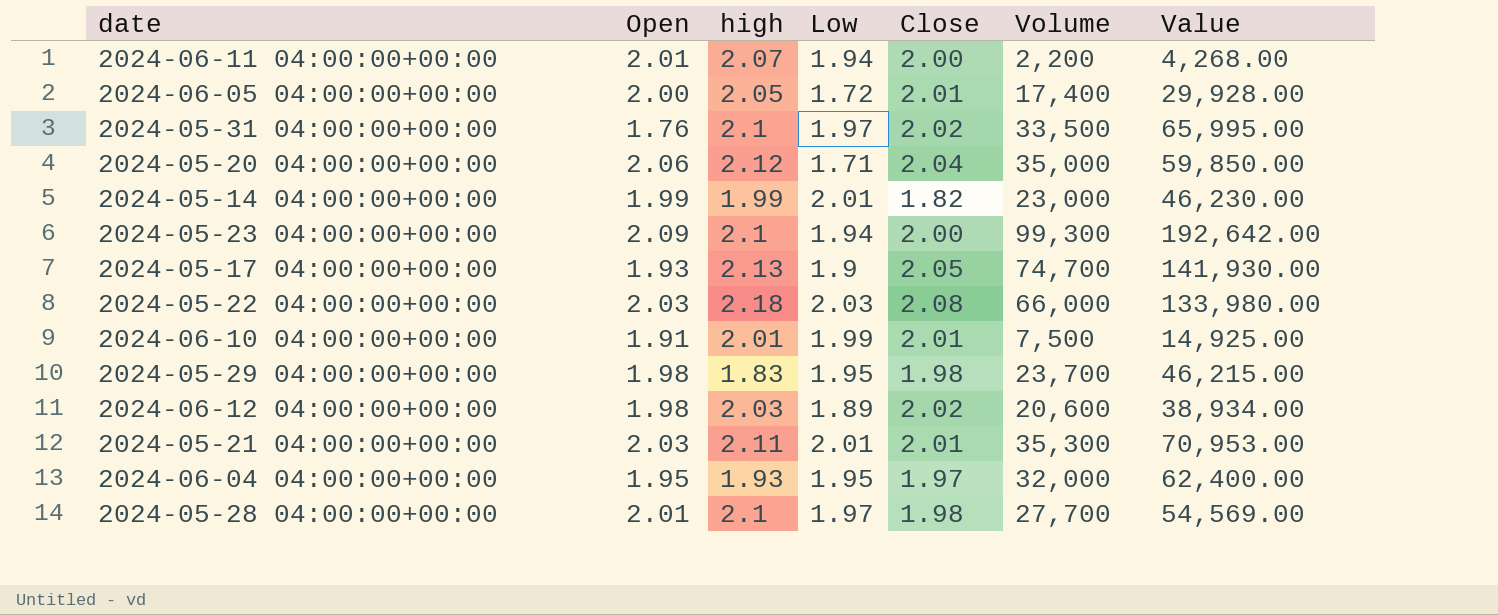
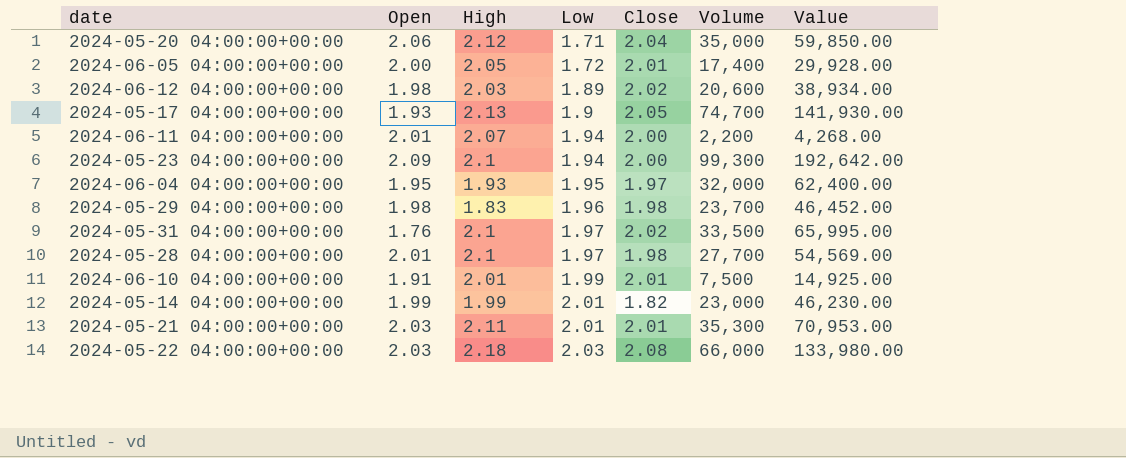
row order: none -> Low ascending
column name: high -> High
2024-05-29 04:00:00+00:00 | Low: 1.95 -> 1.96
2024-05-29 04:00:00+00:00 | Value: 46,215.00 -> 46,452.00

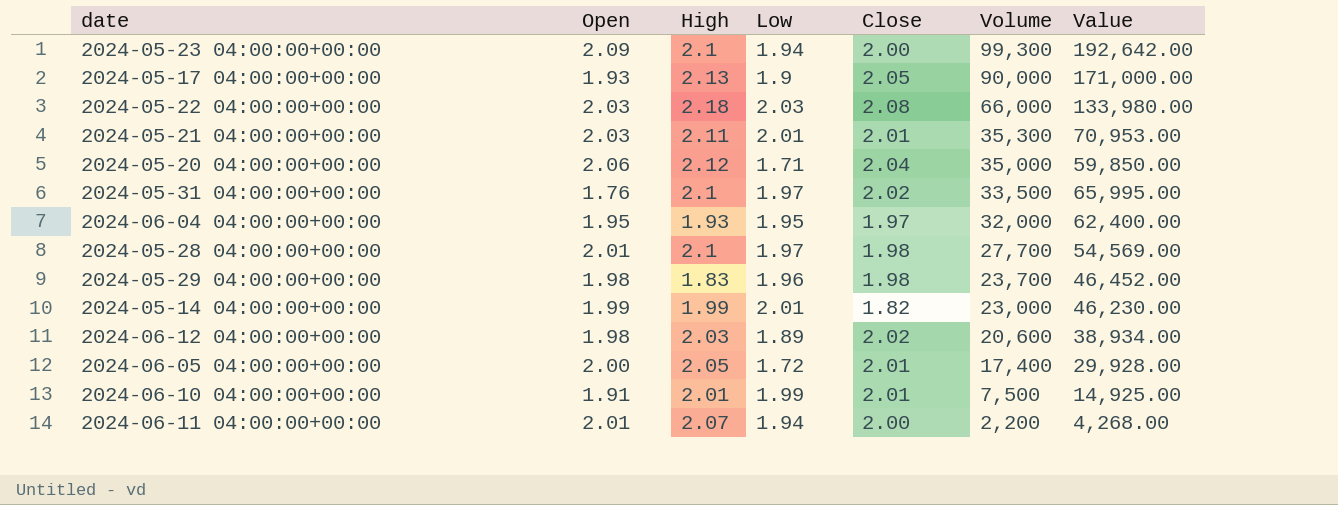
row order: Low ascending -> Volume descending
2024-05-17 04:00:00+00:00 | Volume: 74,700 -> 90,000
2024-05-17 04:00:00+00:00 | Value: 141,930.00 -> 171,000.00

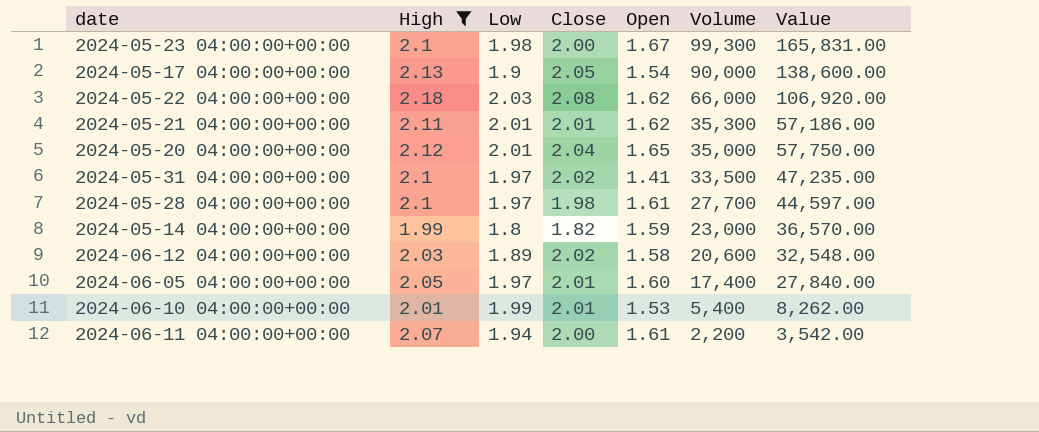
filter: none -> High >= 1.99
column Open | position: 2 -> 5
column Value | formula: [Low] * [Volume] -> [Open] * [Volume]
2024-05-23 04:00:00+00:00 | Low: 1.94 -> 1.98
2024-05-23 04:00:00+00:00 | Open: 2.09 -> 1.67
2024-05-17 04:00:00+00:00 | Open: 1.93 -> 1.54
2024-05-22 04:00:00+00:00 | Open: 2.03 -> 1.62
2024-05-21 04:00:00+00:00 | Open: 2.03 -> 1.62
2024-05-20 04:00:00+00:00 | Low: 1.71 -> 2.01
2024-05-20 04:00:00+00:00 | Open: 2.06 -> 1.65
2024-05-31 04:00:00+00:00 | Open: 1.76 -> 1.41
2024-05-28 04:00:00+00:00 | Open: 2.01 -> 1.61
2024-05-14 04:00:00+00:00 | Low: 2.01 -> 1.8
2024-05-14 04:00:00+00:00 | Open: 1.99 -> 1.59
2024-06-12 04:00:00+00:00 | Open: 1.98 -> 1.58
2024-06-05 04:00:00+00:00 | Low: 1.72 -> 1.97
2024-06-05 04:00:00+00:00 | Open: 2.00 -> 1.60
2024-06-10 04:00:00+00:00 | Open: 1.91 -> 1.53
2024-06-10 04:00:00+00:00 | Volume: 7,500 -> 5,400
2024-06-11 04:00:00+00:00 | Open: 2.01 -> 1.61

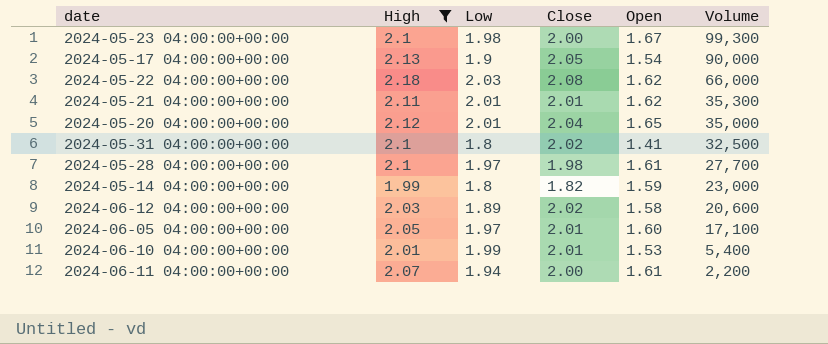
column Value | formula: [Open] * [Volume] -> none
2024-05-31 04:00:00+00:00 | Low: 1.97 -> 1.8
2024-05-31 04:00:00+00:00 | Volume: 33,500 -> 32,500
2024-06-05 04:00:00+00:00 | Volume: 17,400 -> 17,100

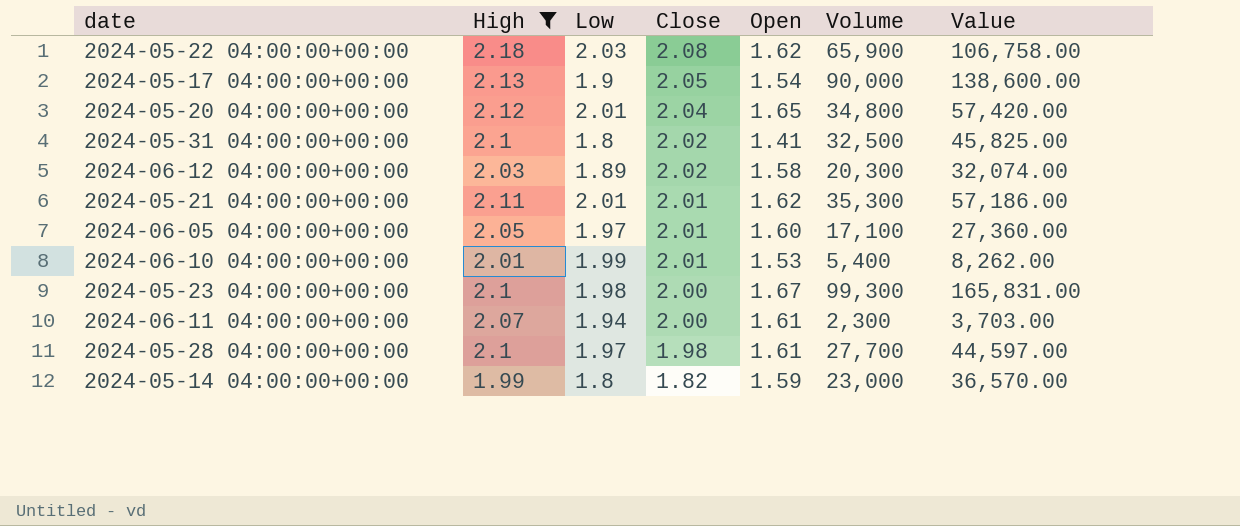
row order: Volume descending -> Close descending
column Value | formula: none -> [Open] * [Volume]
2024-05-22 04:00:00+00:00 | Volume: 66,000 -> 65,900
2024-05-20 04:00:00+00:00 | Volume: 35,000 -> 34,800
2024-06-12 04:00:00+00:00 | Volume: 20,600 -> 20,300
2024-06-11 04:00:00+00:00 | Volume: 2,200 -> 2,300

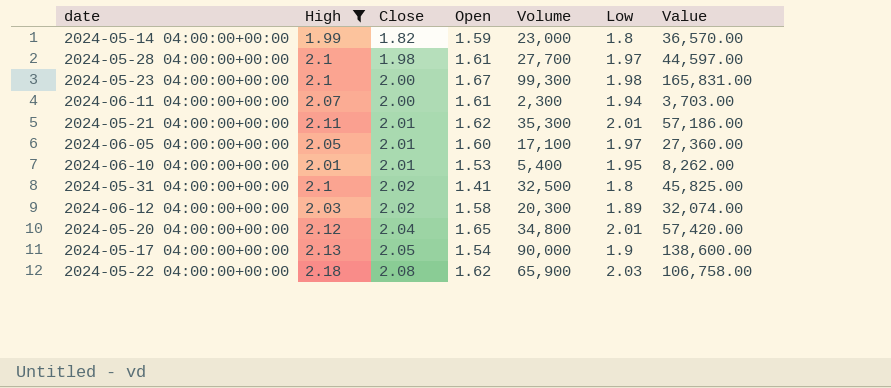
row order: Close descending -> Close ascending
column Low | position: 3 -> 6
2024-06-10 04:00:00+00:00 | Low: 1.99 -> 1.95

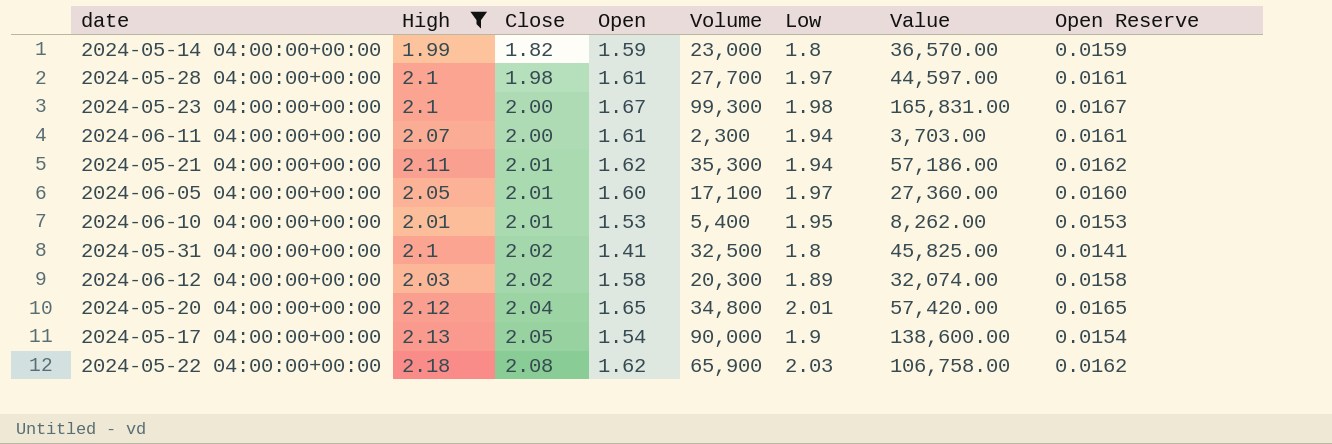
column Open Reserve | formula: none -> [Open] * 0.01
2024-05-21 04:00:00+00:00 | Low: 2.01 -> 1.94

